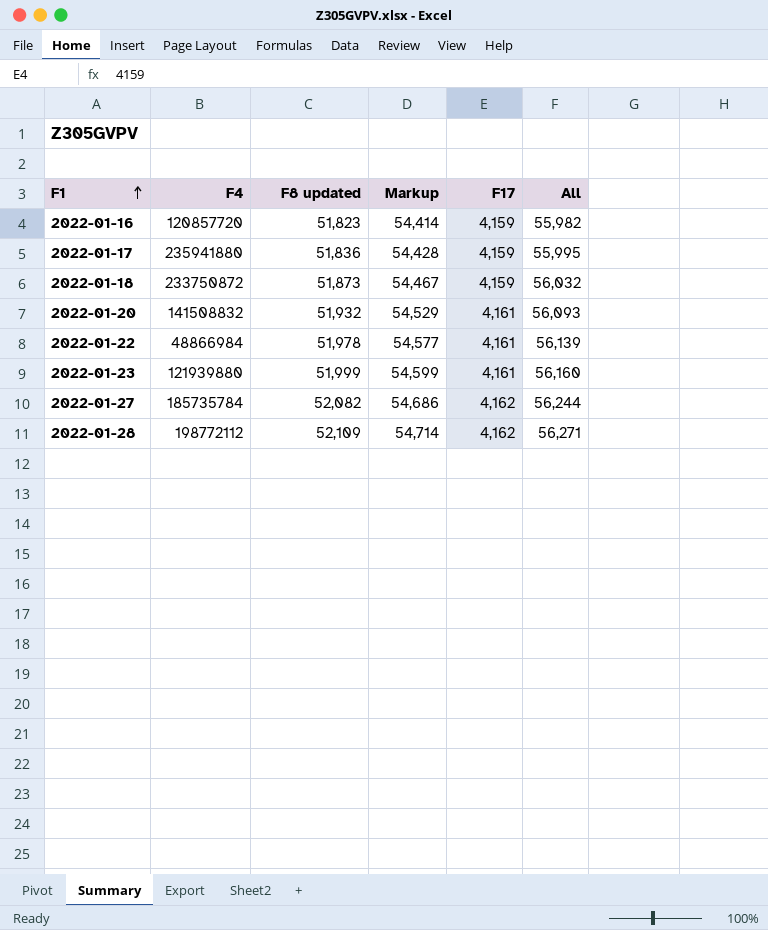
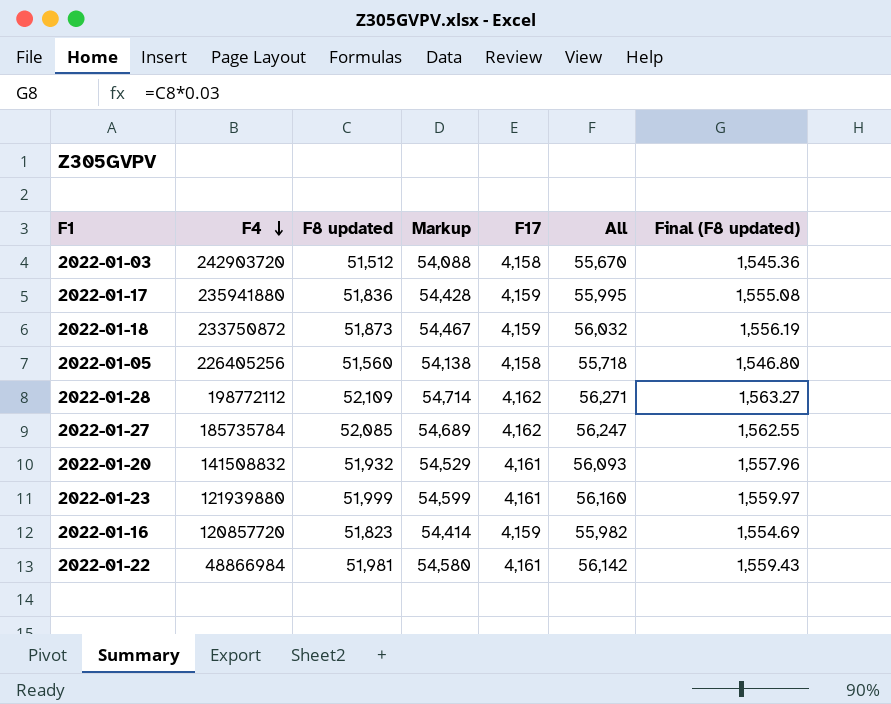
row order: F1 ascending -> F4 descending
column Final (F8 updated) | formula: none -> [F8 updated] * 0.03
row 2022-01-03: none -> 242903720 | 51,512 | 54,088 | 4,158 | 55,670 | 1,545.36
row 2022-01-05: none -> 226405256 | 51,560 | 54,138 | 4,158 | 55,718 | 1,546.80
2022-01-27 | F8 updated: 52,082 -> 52,085
2022-01-27 | Markup: 54,686 -> 54,689
2022-01-27 | All: 56,244 -> 56,247
2022-01-22 | F8 updated: 51,978 -> 51,981
2022-01-22 | Markup: 54,577 -> 54,580
2022-01-22 | All: 56,139 -> 56,142

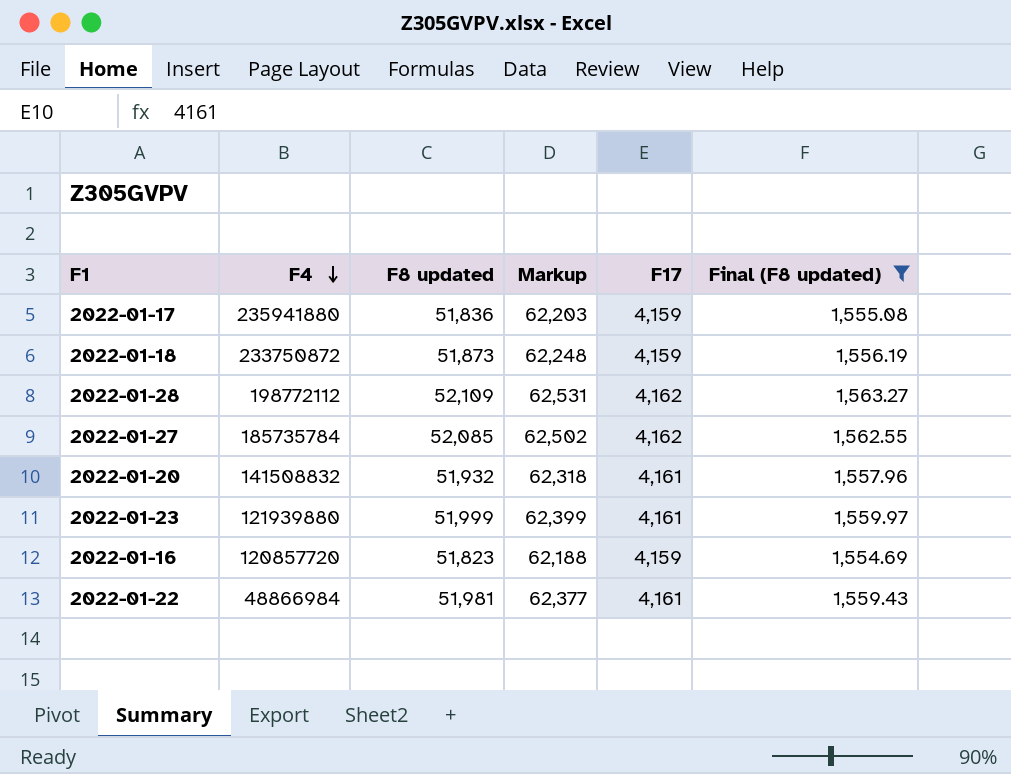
filter: none -> Final (F8 updated) >= 1,554.69
column All | formula: [F8 updated] + [F17] -> none
column Markup | formula: [F8 updated] * 1.05 -> [F8 updated] * 1.2

